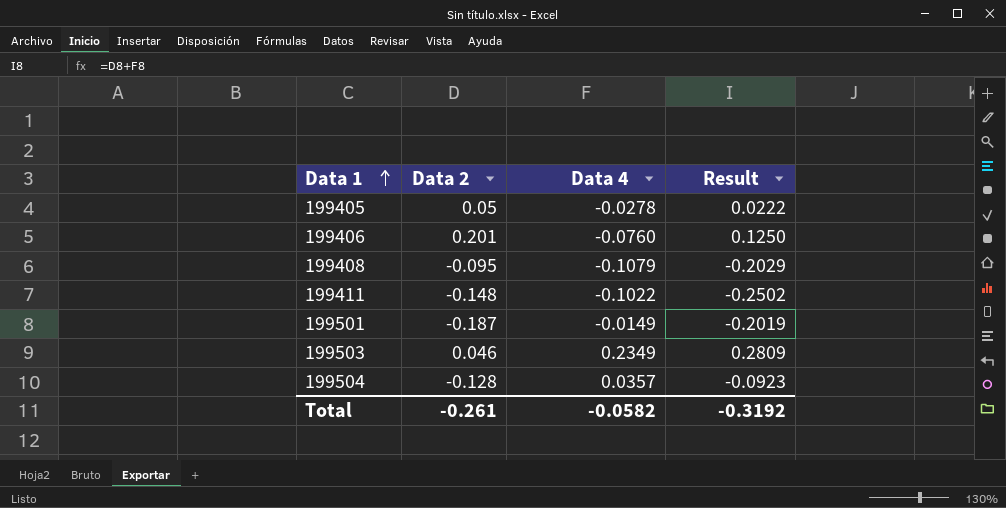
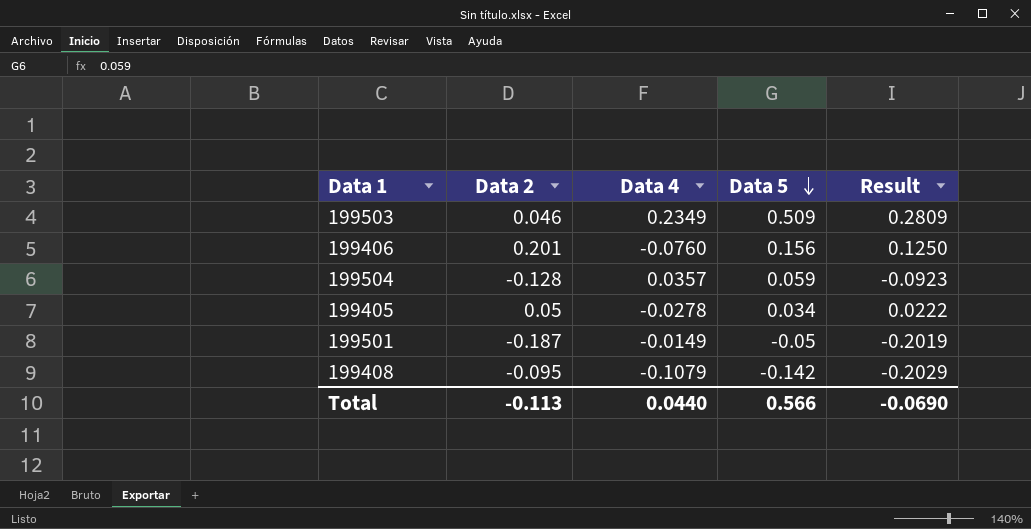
row order: Data 1 ascending -> Data 5 descending
column Data 5 | position: none -> 4
row 199411: -0.148 | -0.1022 | -0.2502 -> none
Total | Data 2: -0.261 -> -0.113
Total | Data 4: -0.0582 -> 0.0440
Total | Result: -0.3192 -> -0.0690

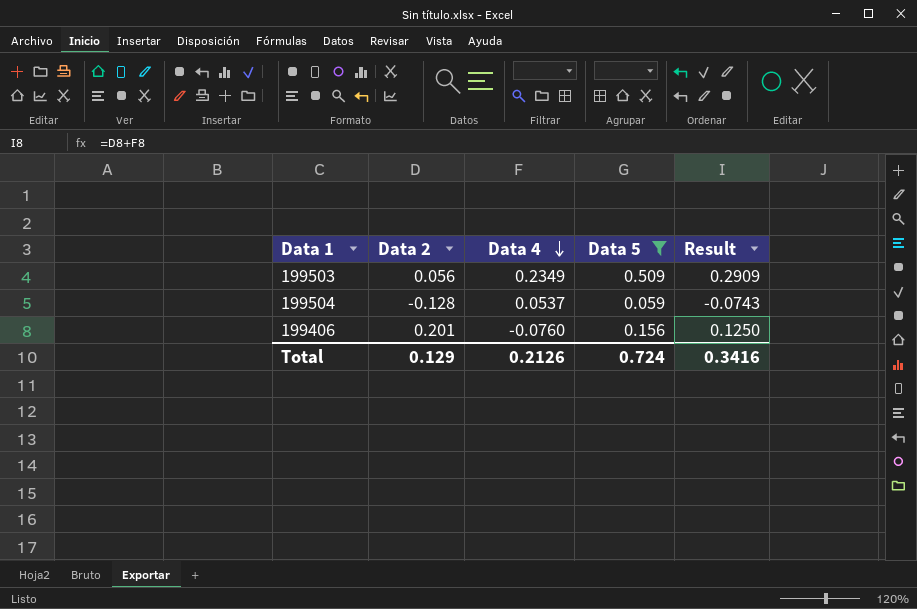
filter: none -> Data 5 >= 0.059
row order: Data 5 descending -> Data 4 descending
199503 | Data 2: 0.046 -> 0.056
199503 | Result: 0.2809 -> 0.2909
199504 | Data 4: 0.0357 -> 0.0537
199504 | Result: -0.0923 -> -0.0743
Total | Data 2: -0.113 -> 0.129
Total | Data 4: 0.0440 -> 0.2126
Total | Data 5: 0.566 -> 0.724
Total | Result: -0.0690 -> 0.3416

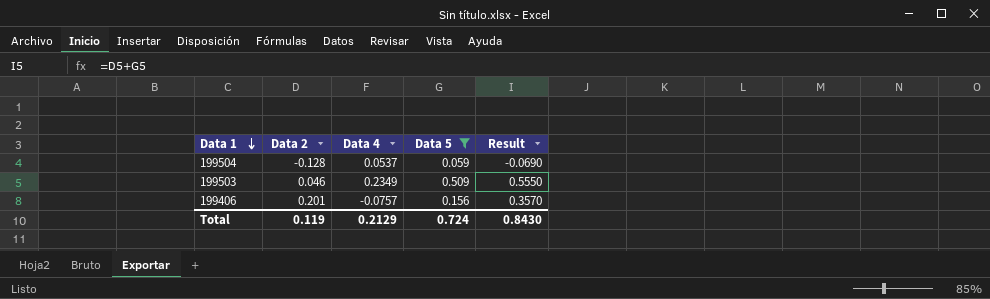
row order: Data 4 descending -> Data 1 descending
column Result | formula: [Data 2] + [Data 4] -> [Data 2] + [Data 5]
199503 | Data 2: 0.056 -> 0.046
199406 | Data 4: -0.0760 -> -0.0757
Total | Data 2: 0.129 -> 0.119
Total | Data 4: 0.2126 -> 0.2129
Total | Result: 0.3416 -> 0.8430

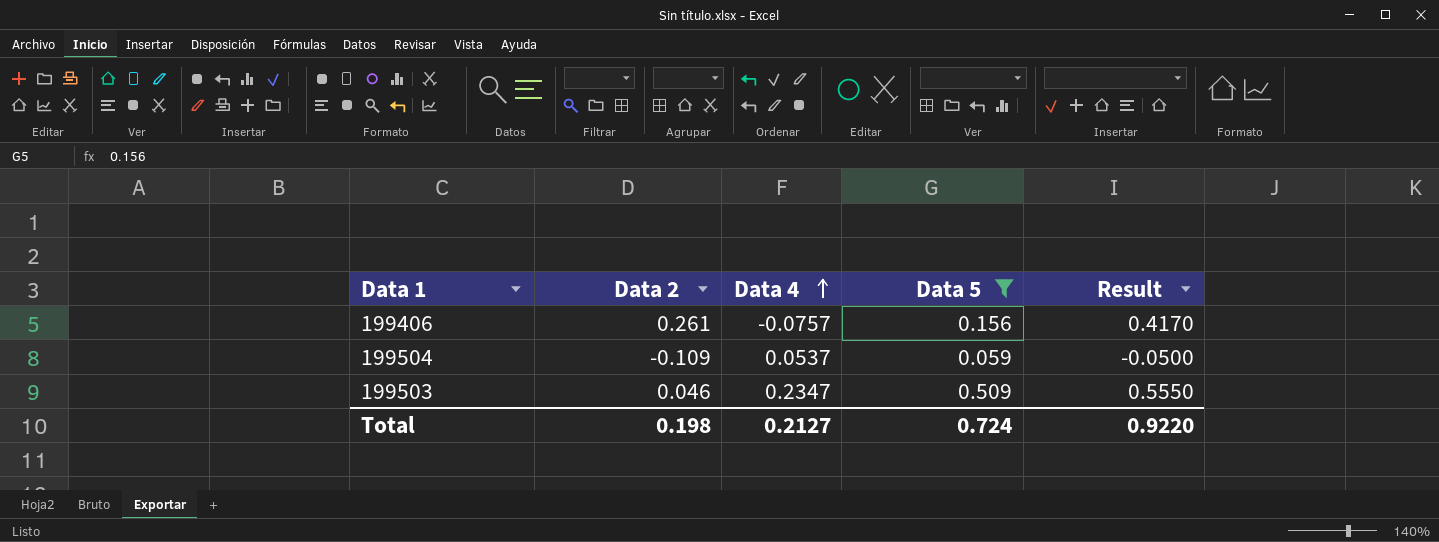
row order: Data 1 descending -> Data 4 ascending
199406 | Data 2: 0.201 -> 0.261
199406 | Result: 0.3570 -> 0.4170
199504 | Data 2: -0.128 -> -0.109
199504 | Result: -0.0690 -> -0.0500
199503 | Data 4: 0.2349 -> 0.2347
Total | Data 2: 0.119 -> 0.198
Total | Data 4: 0.2129 -> 0.2127
Total | Result: 0.8430 -> 0.9220

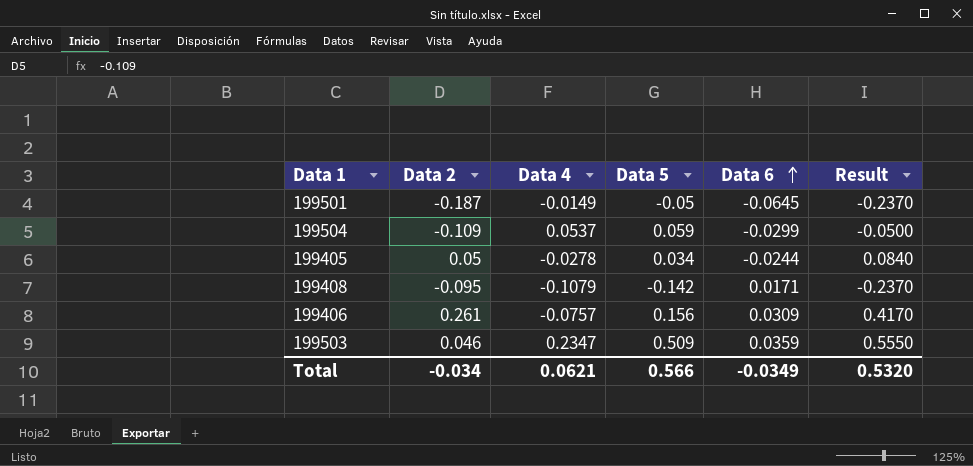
filter: Data 5 >= 0.059 -> none
row order: Data 4 ascending -> Data 6 ascending
column Data 6 | position: none -> 5
Total | Data 2: 0.198 -> -0.034
Total | Data 4: 0.2127 -> 0.0621
Total | Data 5: 0.724 -> 0.566
Total | Result: 0.9220 -> 0.5320

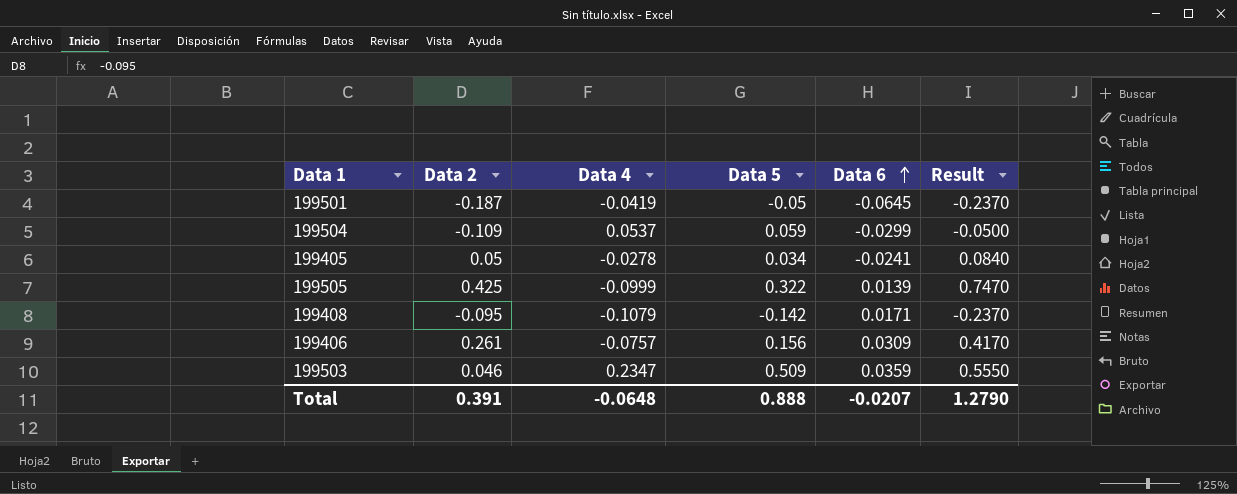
199501 | Data 4: -0.0149 -> -0.0419
199405 | Data 6: -0.0244 -> -0.0241
row 199505: none -> 0.425 | -0.0999 | 0.322 | 0.0139 | 0.7470
Total | Data 2: -0.034 -> 0.391
Total | Data 4: 0.0621 -> -0.0648
Total | Data 5: 0.566 -> 0.888
Total | Data 6: -0.0349 -> -0.0207
Total | Result: 0.5320 -> 1.2790

